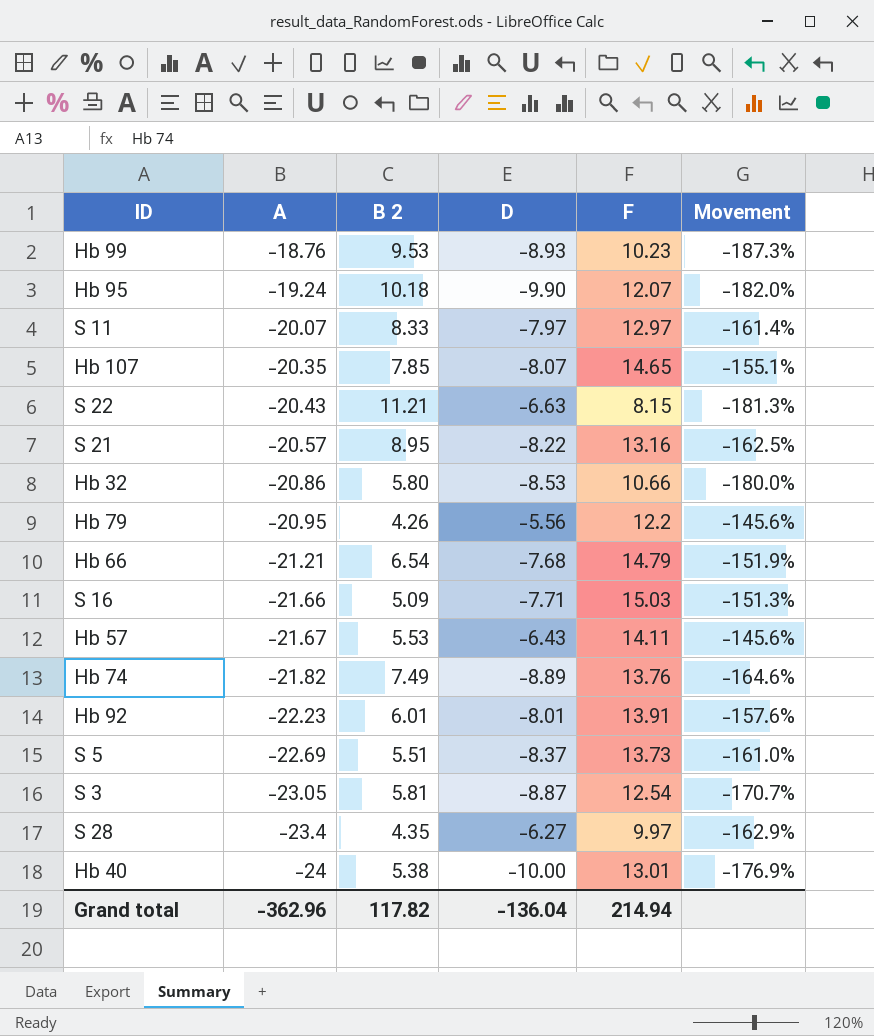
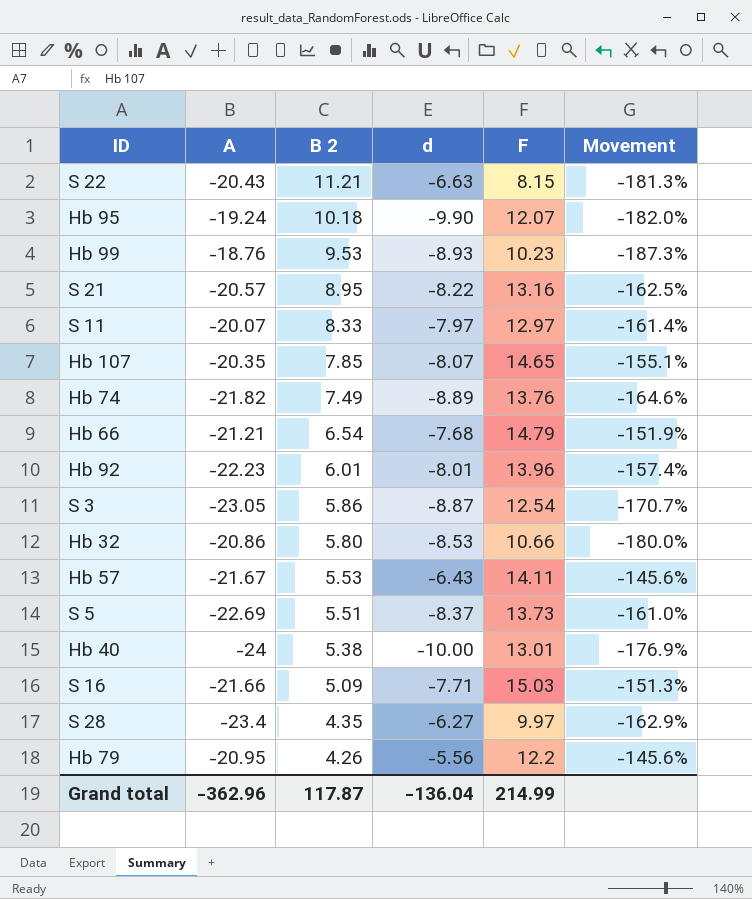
row order: A descending -> B 2 descending
column name: D -> d
Hb 92 | F: 13.91 -> 13.96
Hb 92 | Movement: -157.6% -> -157.4%
S 3 | B 2: 5.81 -> 5.86
Grand total | B 2: 117.82 -> 117.87
Grand total | F: 214.94 -> 214.99

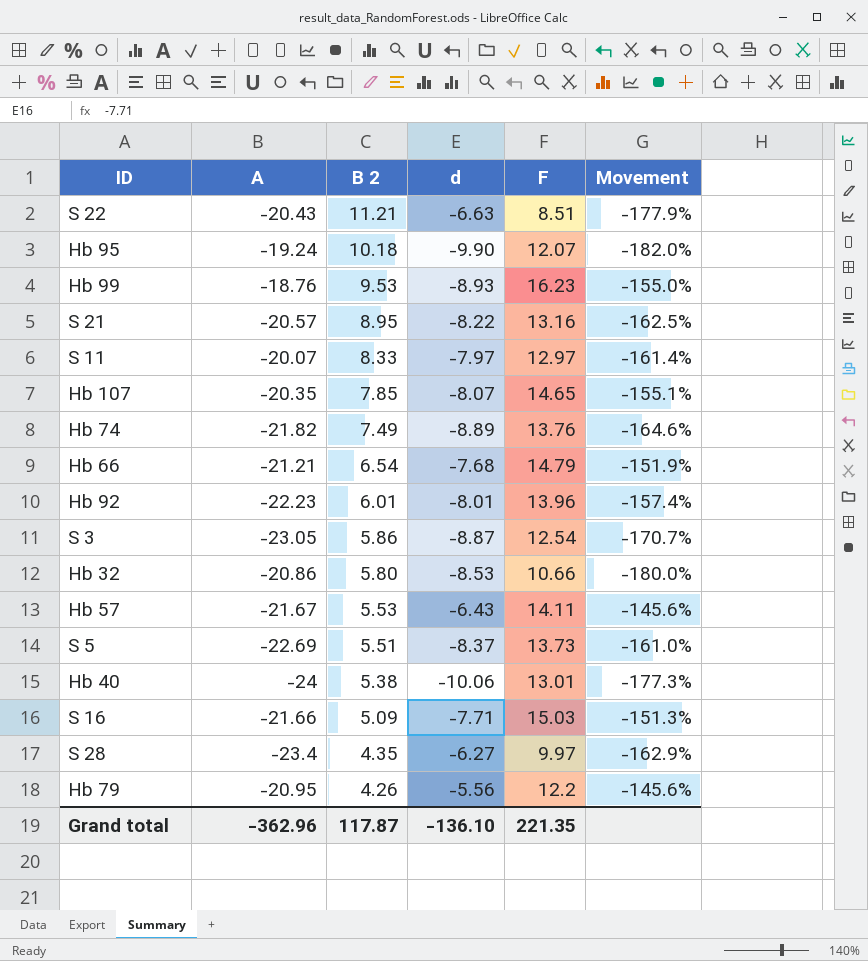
S 22 | F: 8.15 -> 8.51
S 22 | Movement: -181.3% -> -177.9%
Hb 99 | F: 10.23 -> 16.23
Hb 99 | Movement: -187.3% -> -155.0%
Hb 40 | d: -10.00 -> -10.06
Hb 40 | Movement: -176.9% -> -177.3%
Grand total | d: -136.04 -> -136.10
Grand total | F: 214.99 -> 221.35

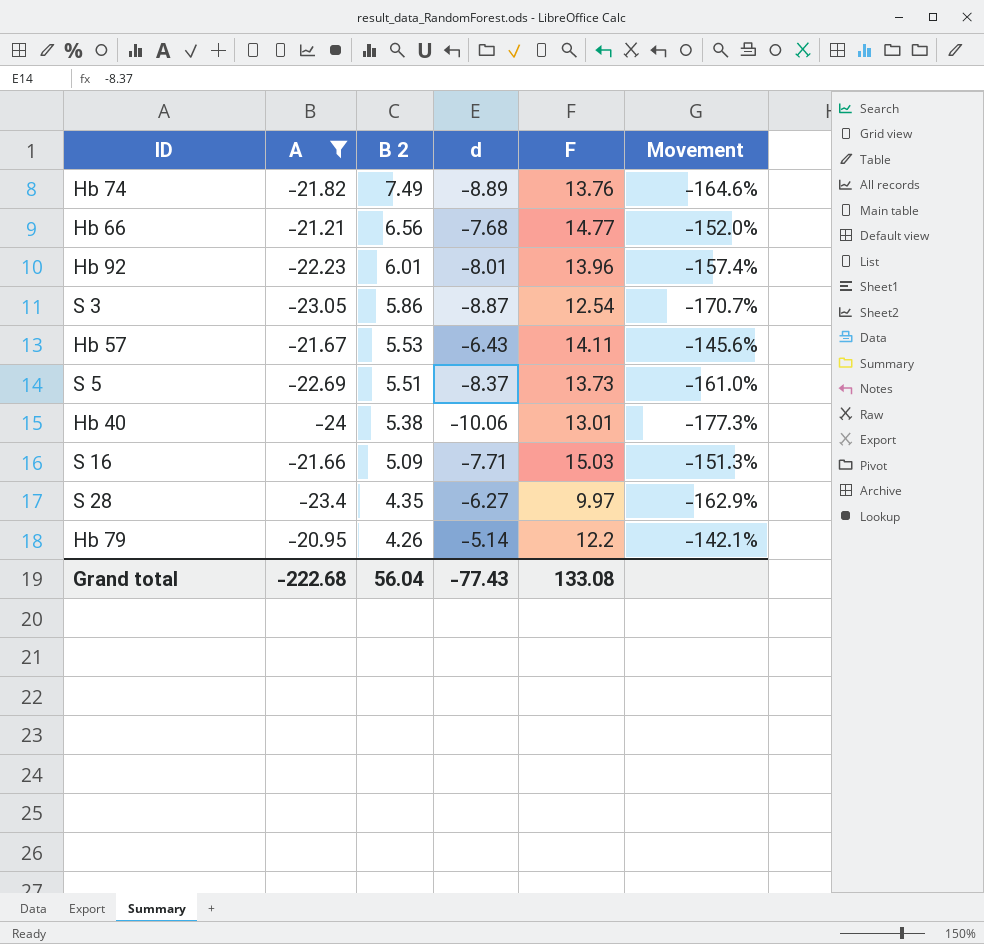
filter: none -> A <= -20.95
Hb 66 | B 2: 6.54 -> 6.56
Hb 66 | F: 14.79 -> 14.77
Hb 66 | Movement: -151.9% -> -152.0%
Hb 79 | d: -5.56 -> -5.14
Hb 79 | Movement: -145.6% -> -142.1%
Grand total | A: -362.96 -> -222.68
Grand total | B 2: 117.87 -> 56.04
Grand total | d: -136.10 -> -77.43
Grand total | F: 221.35 -> 133.08

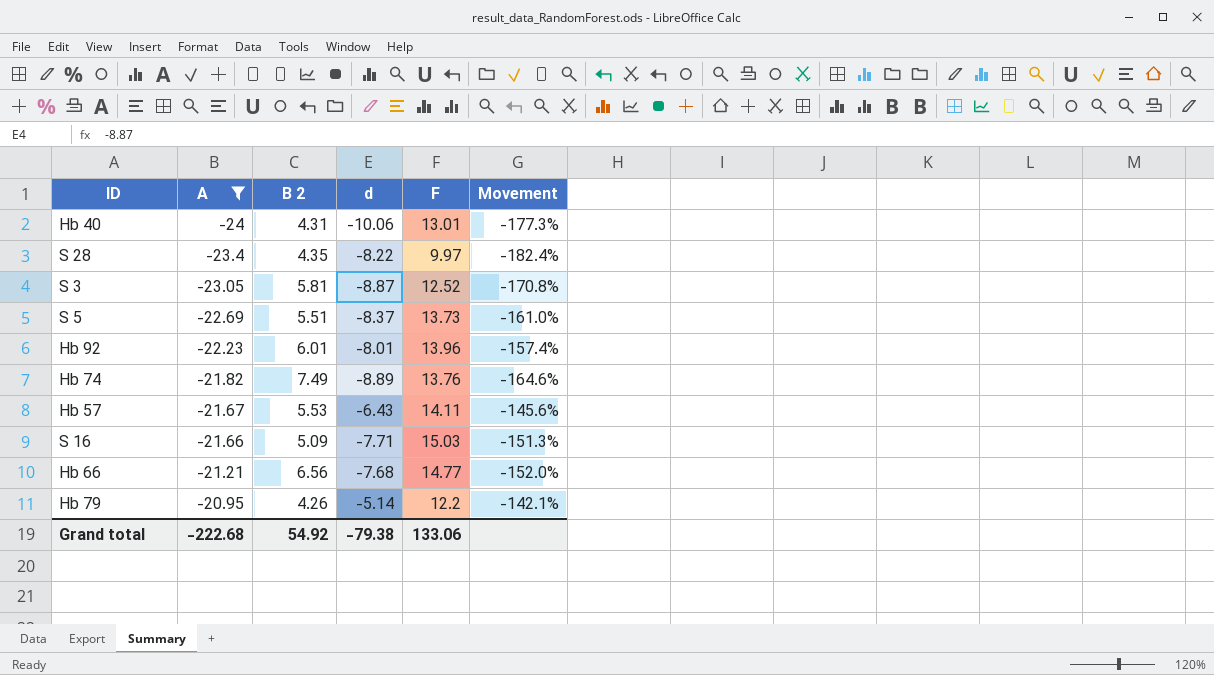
row order: B 2 descending -> A ascending
Hb 40 | B 2: 5.38 -> 4.31
S 28 | d: -6.27 -> -8.22
S 28 | Movement: -162.9% -> -182.4%
S 3 | B 2: 5.86 -> 5.81
S 3 | F: 12.54 -> 12.52
S 3 | Movement: -170.7% -> -170.8%
Grand total | B 2: 56.04 -> 54.92
Grand total | d: -77.43 -> -79.38
Grand total | F: 133.08 -> 133.06

